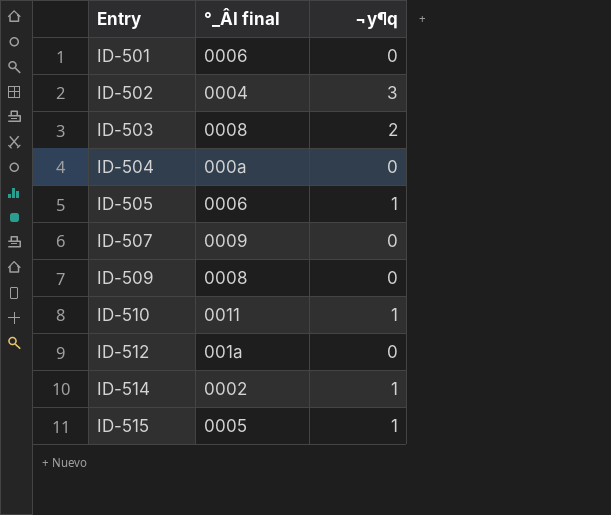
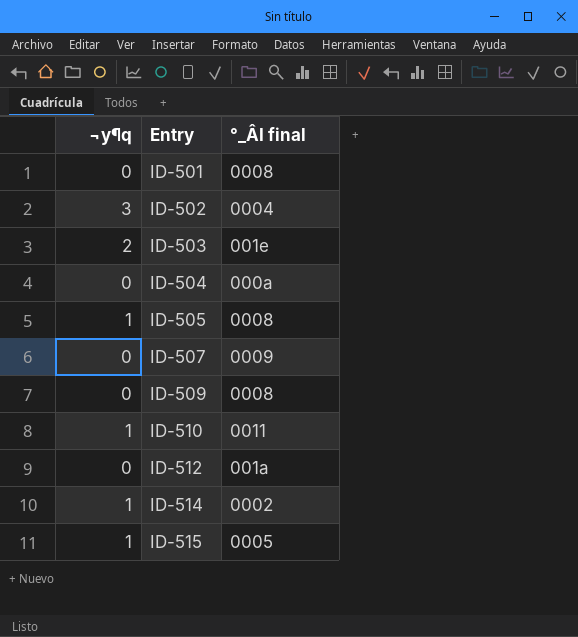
column ¬y¶q | position: 3 -> 1
ID-501 | °_ÂI final: 0006 -> 0008
ID-503 | °_ÂI final: 0008 -> 001e
ID-505 | °_ÂI final: 0006 -> 0008

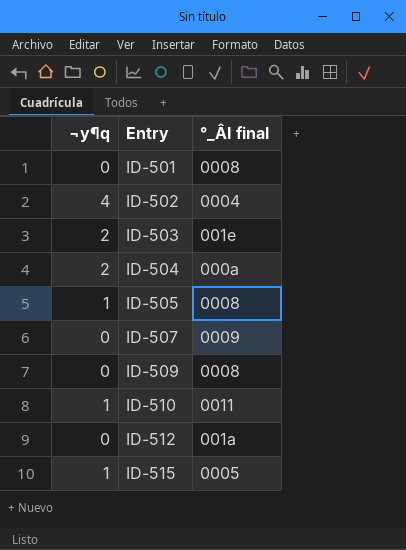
row ID-514: 1 | 0002 -> none
ID-502 | ¬y¶q: 3 -> 4
ID-504 | ¬y¶q: 0 -> 2

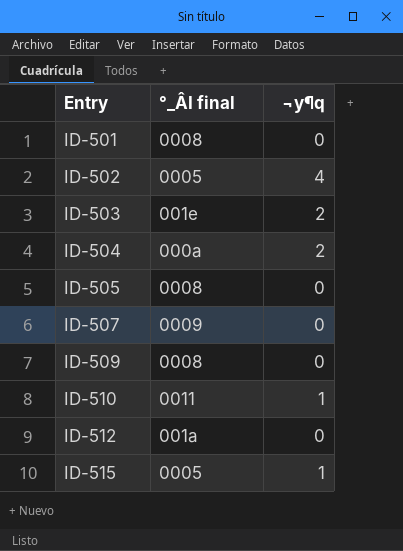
column ¬y¶q | position: 1 -> 3
ID-502 | °_ÂI final: 0004 -> 0005
ID-505 | ¬y¶q: 1 -> 0

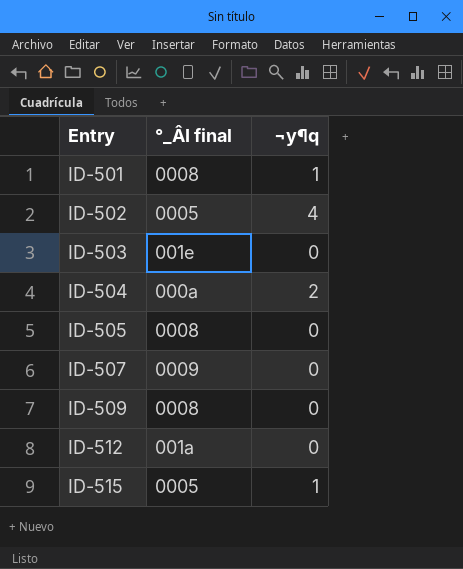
row ID-510: 0011 | 1 -> none
ID-501 | ¬y¶q: 0 -> 1
ID-503 | ¬y¶q: 2 -> 0

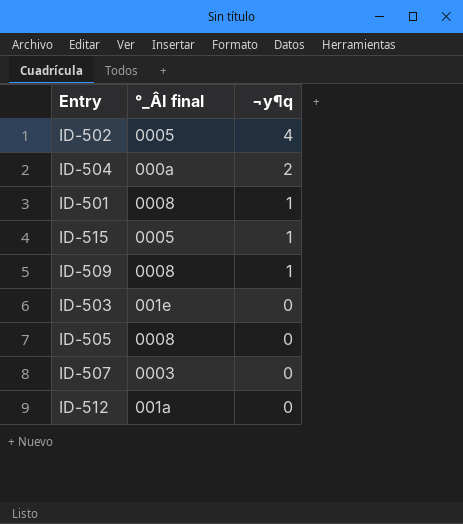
row order: Entry ascending -> ¬y¶q descending
ID-509 | ¬y¶q: 0 -> 1
ID-507 | °_ÂI final: 0009 -> 0003

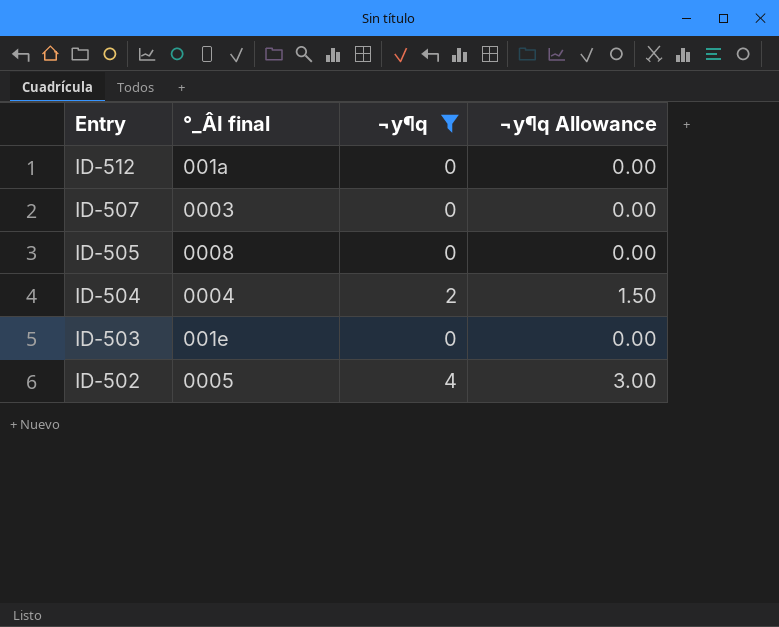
filter: none -> ¬y¶q != 1
row order: ¬y¶q descending -> Entry descending
column ¬y¶q Allowance | formula: none -> [¬y¶q] * 0.75
ID-504 | °_ÂI final: 000a -> 0004

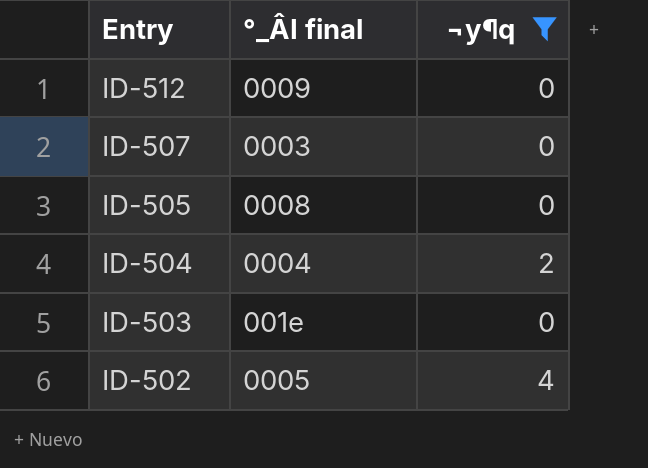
column ¬y¶q Allowance | formula: [¬y¶q] * 0.75 -> none
ID-512 | °_ÂI final: 001a -> 0009

